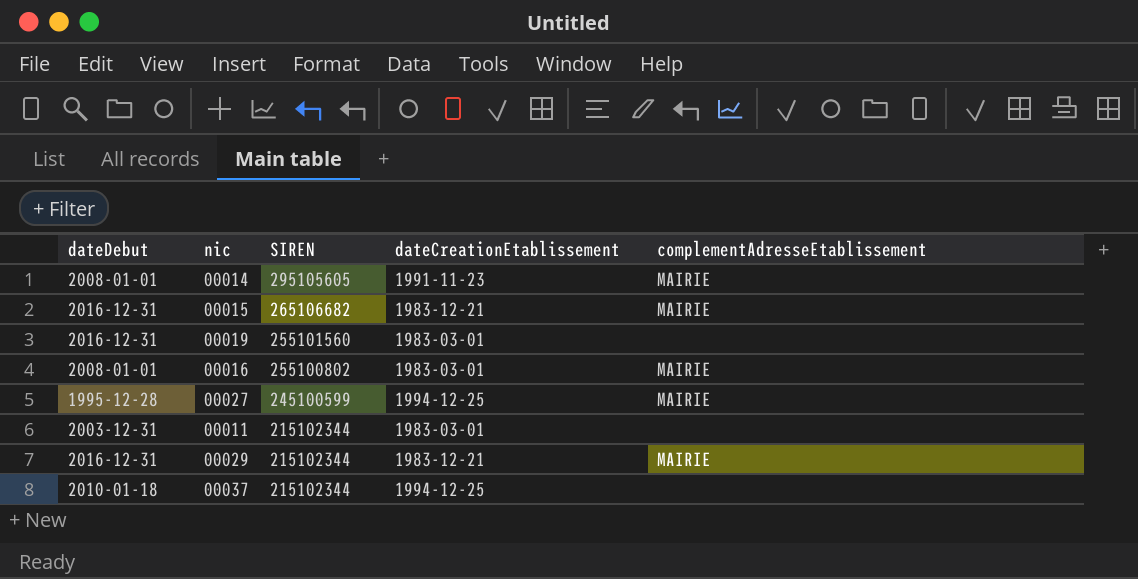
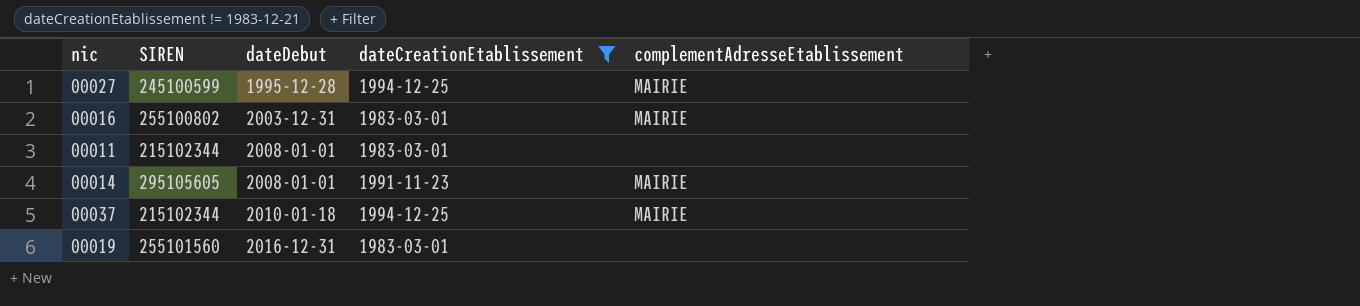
filter: none -> dateCreationEtablissement != 1983-12-21
row order: SIREN descending -> dateDebut ascending
column dateDebut | position: 1 -> 3
00016 | dateDebut: 2008-01-01 -> 2003-12-31
00011 | dateDebut: 2003-12-31 -> 2008-01-01
00037 | complementAdresseEtablissement: none -> MAIRIE

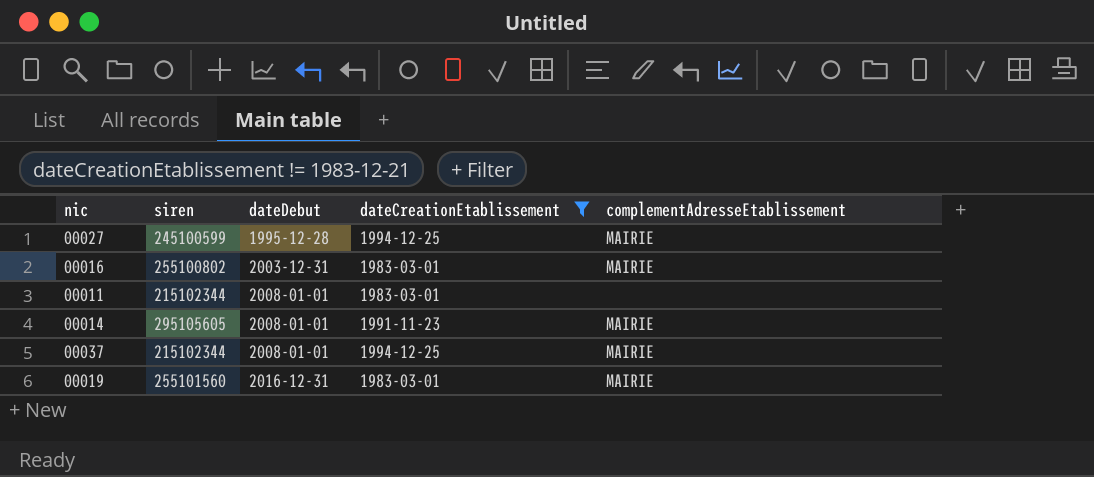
column name: SIREN -> siren
00037 | dateDebut: 2010-01-18 -> 2008-01-01
00019 | complementAdresseEtablissement: none -> MAIRIE

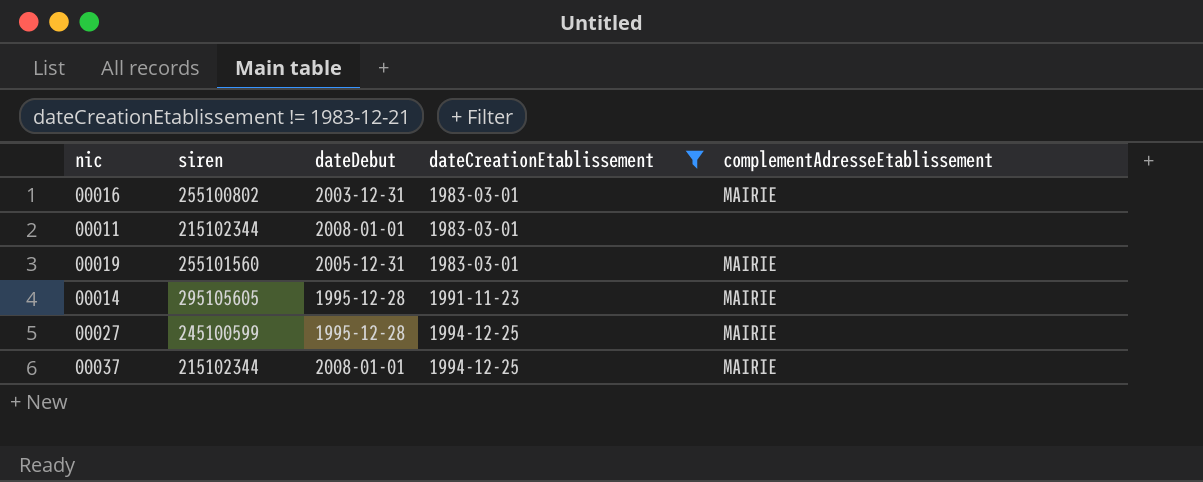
row order: dateDebut ascending -> dateCreationEtablissement ascending
00019 | dateDebut: 2016-12-31 -> 2005-12-31
00014 | dateDebut: 2008-01-01 -> 1995-12-28

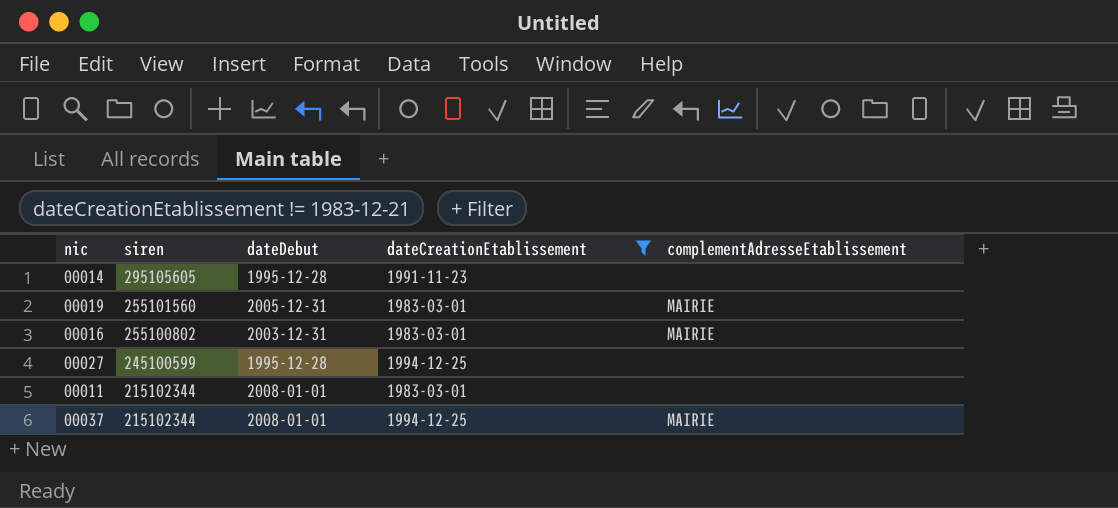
row order: dateCreationEtablissement ascending -> siren descending
00014 | complementAdresseEtablissement: MAIRIE -> none
00027 | complementAdresseEtablissement: MAIRIE -> none

